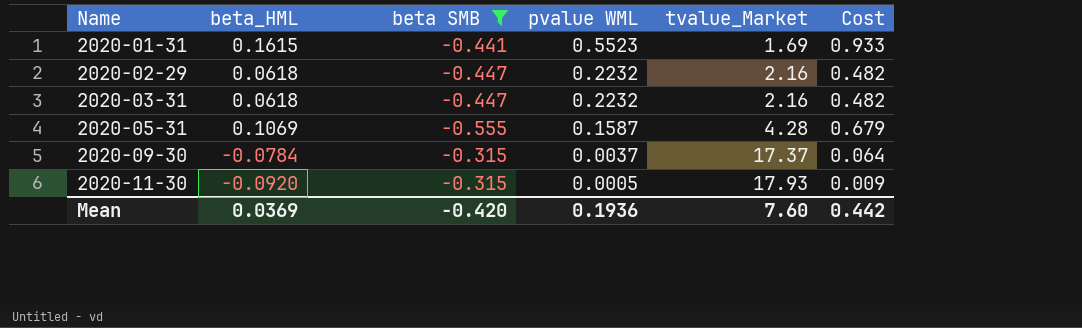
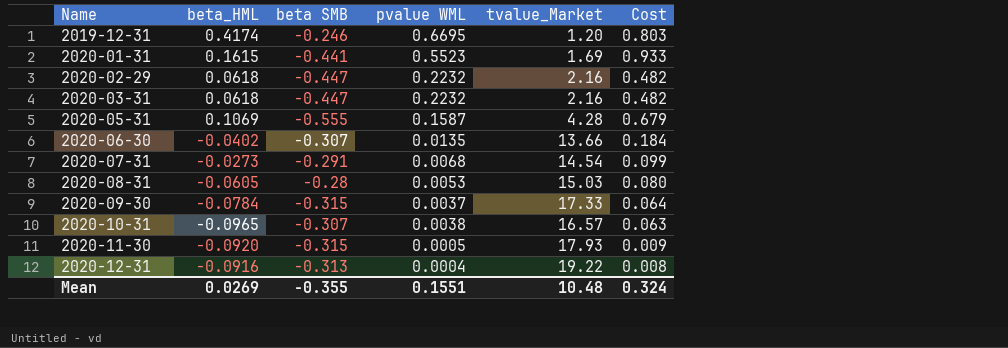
filter: beta SMB <= -0.315 -> none
2020-09-30 | tvalue_Market: 17.37 -> 17.33
Mean | beta_HML: 0.0369 -> 0.0269
Mean | beta SMB: -0.420 -> -0.355
Mean | pvalue WML: 0.1936 -> 0.1551
Mean | tvalue_Market: 7.60 -> 10.48
Mean | Cost: 0.442 -> 0.324

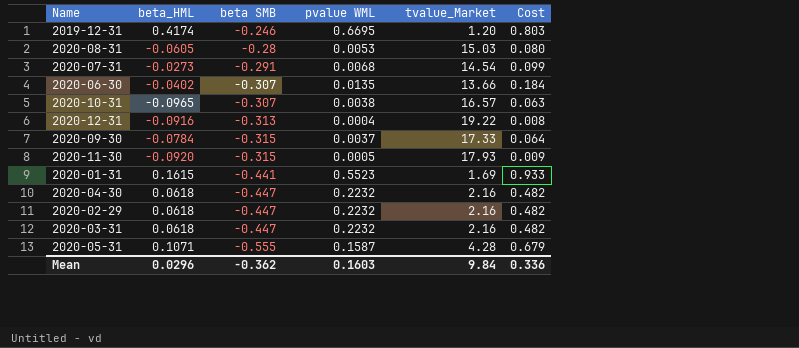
row order: Name ascending -> beta SMB descending
row 2020-04-30: none -> 0.0618 | -0.447 | 0.2232 | 2.16 | 0.482
2020-05-31 | beta_HML: 0.1069 -> 0.1071
Mean | beta_HML: 0.0269 -> 0.0296
Mean | beta SMB: -0.355 -> -0.362
Mean | pvalue WML: 0.1551 -> 0.1603
Mean | tvalue_Market: 10.48 -> 9.84
Mean | Cost: 0.324 -> 0.336

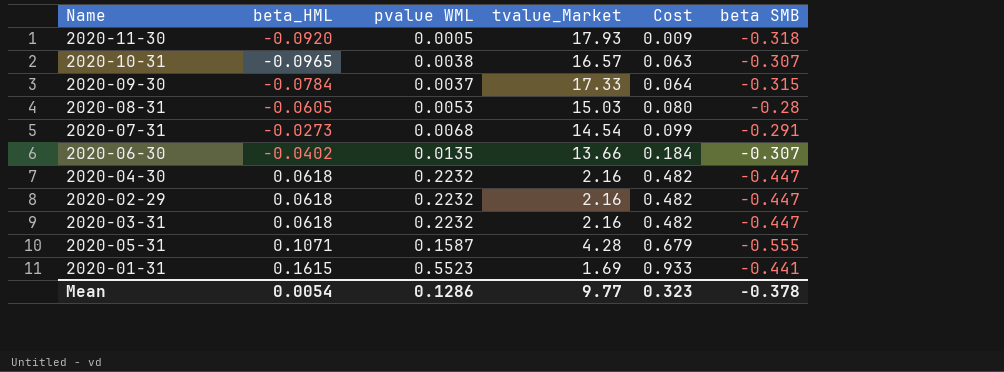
row order: beta SMB descending -> Cost ascending
column beta SMB | position: 3 -> 6
row 2019-12-31: 0.4174 | -0.246 | 0.6695 | 1.20 | 0.803 -> none
row 2020-12-31: -0.0916 | -0.313 | 0.0004 | 19.22 | 0.008 -> none
2020-11-30 | beta SMB: -0.315 -> -0.318
Mean | beta_HML: 0.0296 -> 0.0054
Mean | pvalue WML: 0.1603 -> 0.1286
Mean | tvalue_Market: 9.84 -> 9.77
Mean | Cost: 0.336 -> 0.323
Mean | beta SMB: -0.362 -> -0.378

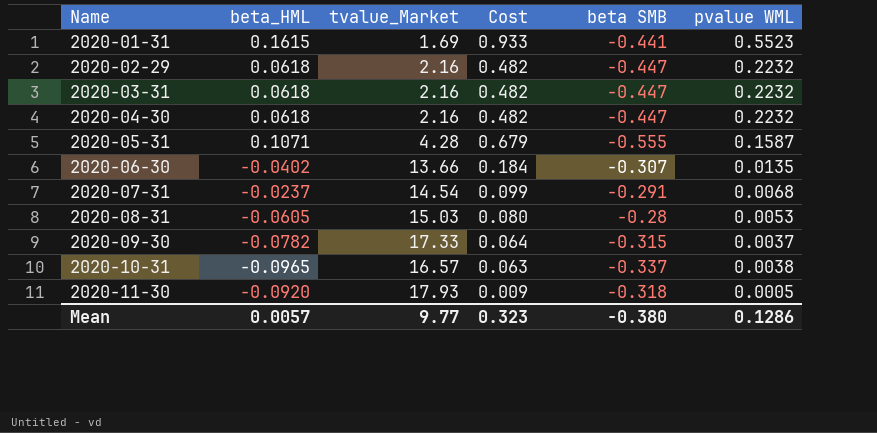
row order: Cost ascending -> Name ascending
column pvalue WML | position: 3 -> 6
2020-07-31 | beta_HML: -0.0273 -> -0.0237
2020-09-30 | beta_HML: -0.0784 -> -0.0782
2020-10-31 | beta SMB: -0.307 -> -0.337
Mean | beta_HML: 0.0054 -> 0.0057
Mean | beta SMB: -0.378 -> -0.380

